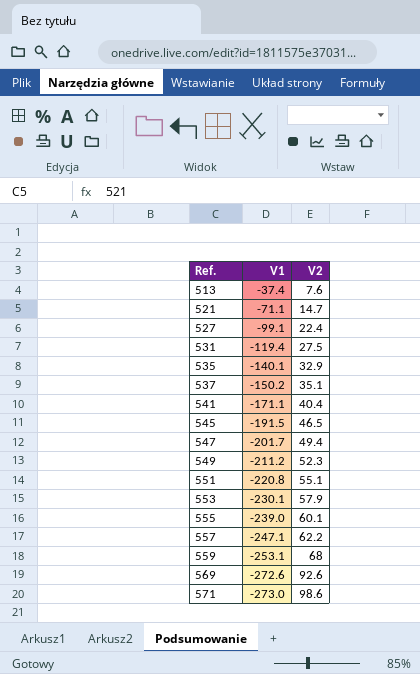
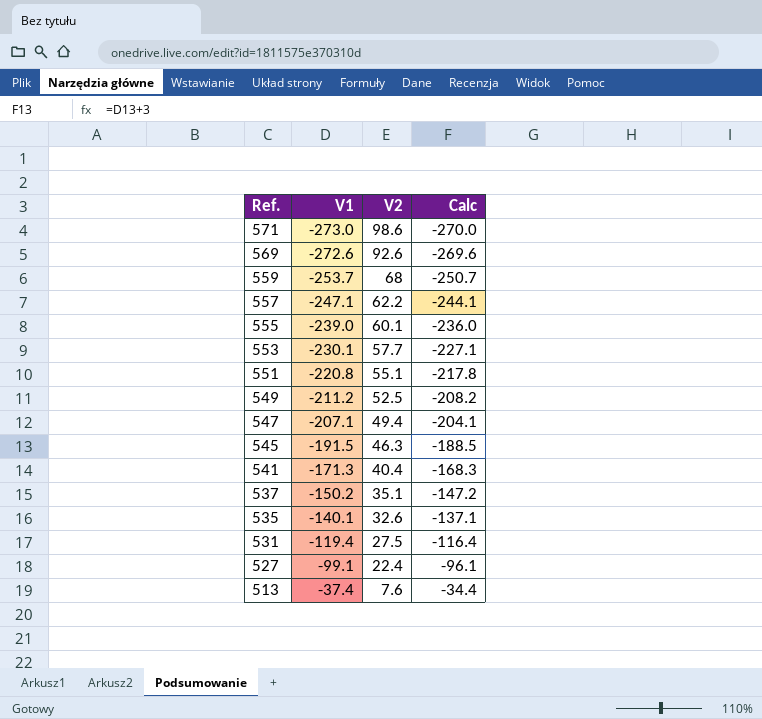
row order: Ref. ascending -> Ref. descending
column Calc | formula: none -> [V1] + 3
row 521: -71.1 | 14.7 -> none
559 | V1: -253.1 -> -253.7
553 | V2: 57.9 -> 57.7
549 | V2: 52.3 -> 52.5
547 | V1: -201.7 -> -207.1
545 | V2: 46.5 -> 46.3
541 | V1: -171.1 -> -171.3
535 | V2: 32.9 -> 32.6

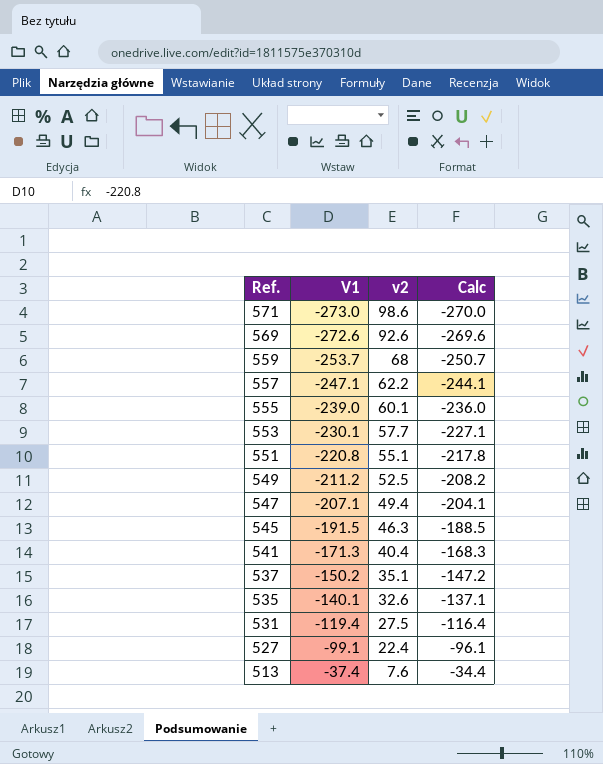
column name: V2 -> v2

